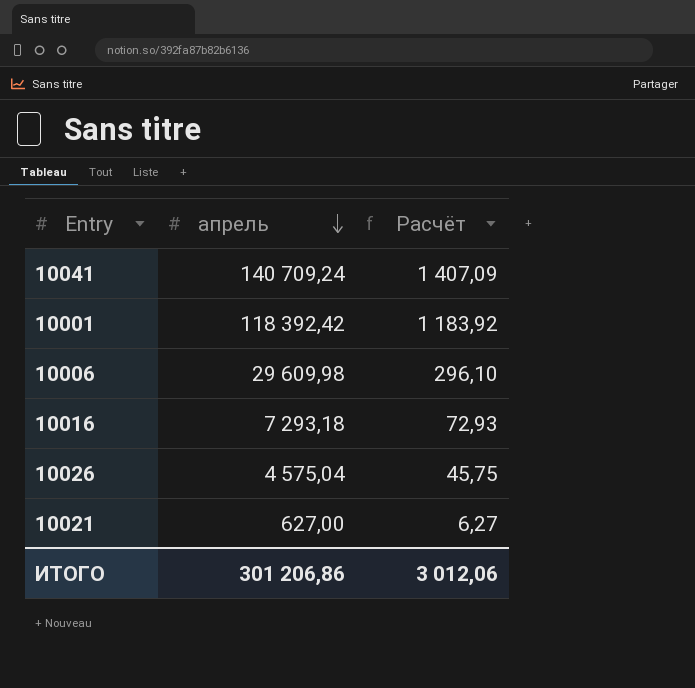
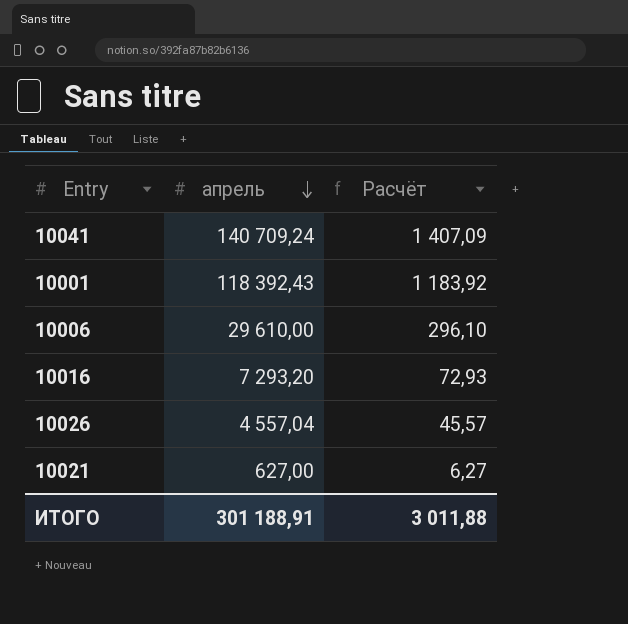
10001 | апрель: 118 392,42 -> 118 392,43
10006 | апрель: 29 609,98 -> 29 610,00
10016 | апрель: 7 293,18 -> 7 293,20
10026 | апрель: 4 575,04 -> 4 557,04
10026 | Расчёт: 45,75 -> 45,57
ИТОГО | апрель: 301 206,86 -> 301 188,91
ИТОГО | Расчёт: 3 012,06 -> 3 011,88

